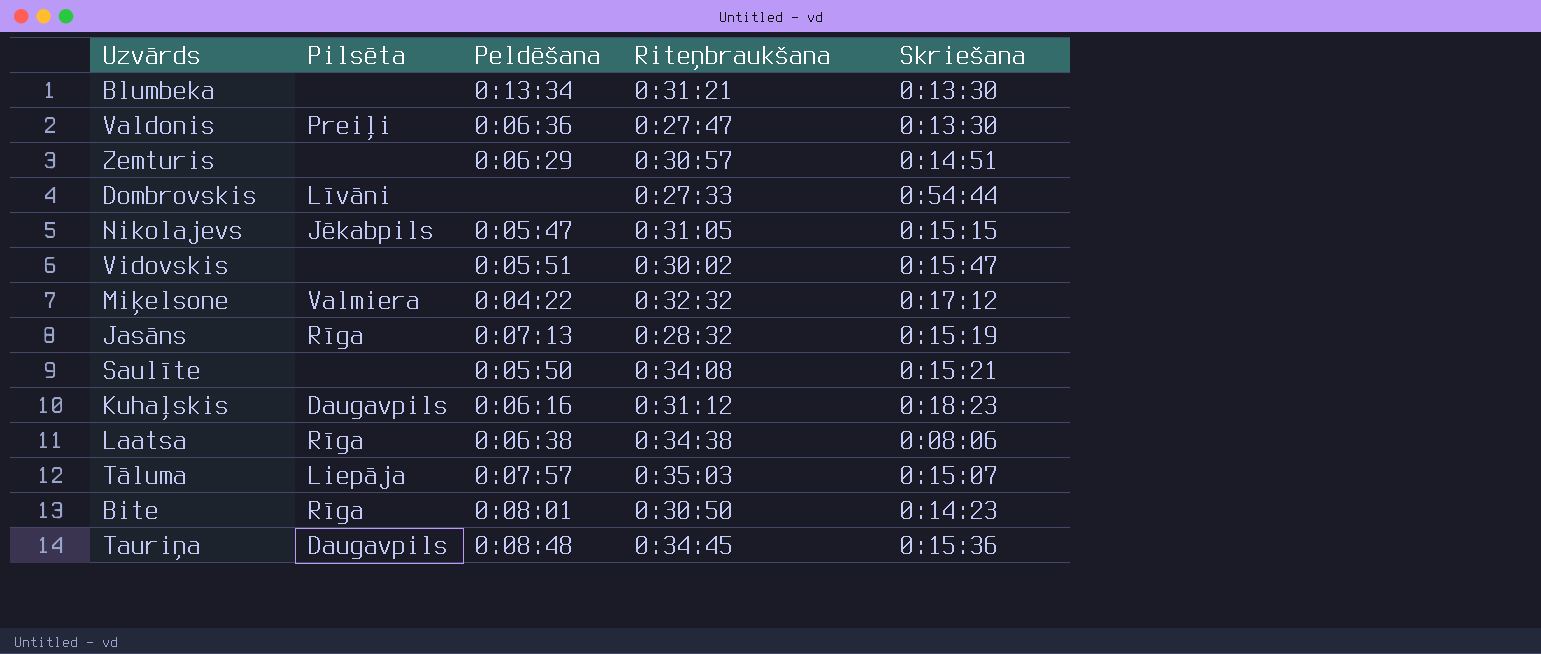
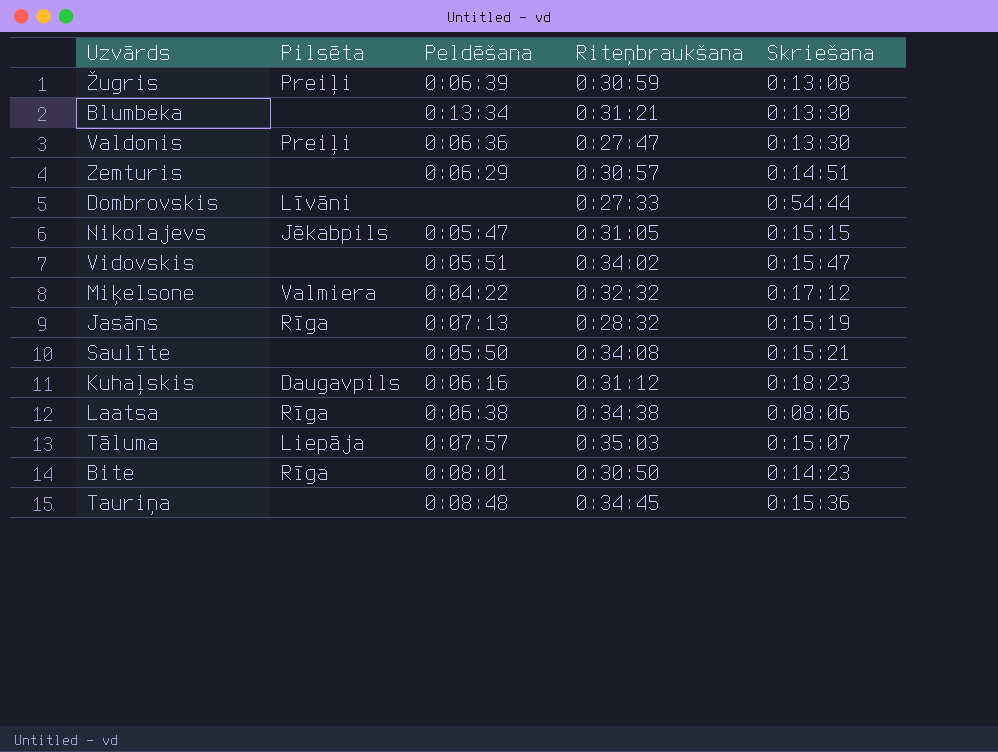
row Žugris: none -> Preiļi | 0:06:39 | 0:30:59 | 0:13:08
Vidovskis | Riteņbraukšana: 0:30:02 -> 0:34:02
Tauriņa | Pilsēta: Daugavpils -> none

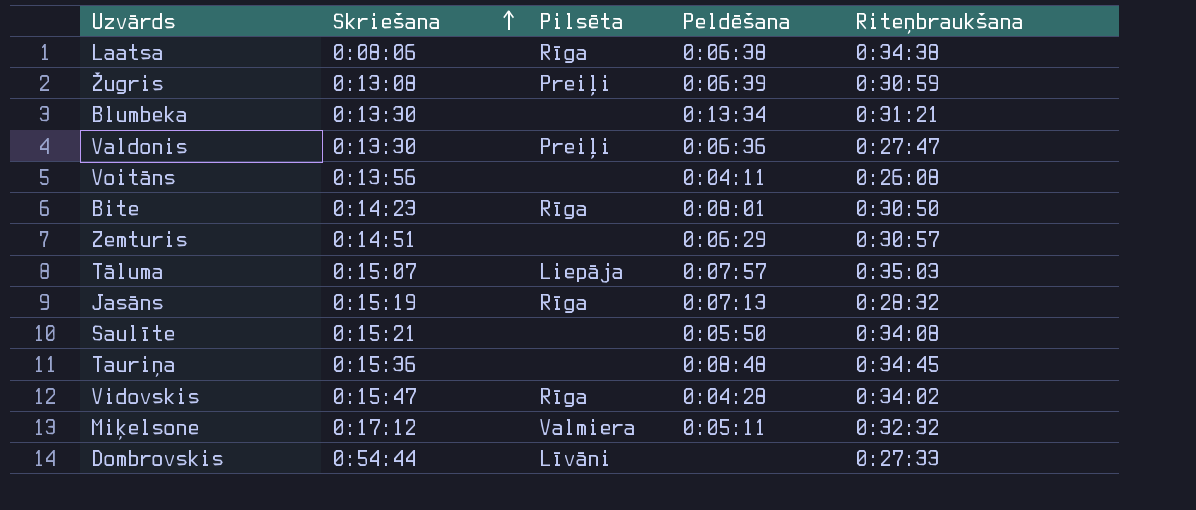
row order: none -> Skriešana ascending
column Skriešana | position: 5 -> 2
row Nikolajevs: Jēkabpils | 0:05:47 | 0:31:05 | 0:15:15 -> none
row Kuhaļskis: Daugavpils | 0:06:16 | 0:31:12 | 0:18:23 -> none
row Voitāns: none -> 0:13:56 | none | 0:04:11 | 0:26:08
Vidovskis | Pilsēta: none -> Rīga
Vidovskis | Peldēšana: 0:05:51 -> 0:04:28
Miķelsone | Peldēšana: 0:04:22 -> 0:05:11

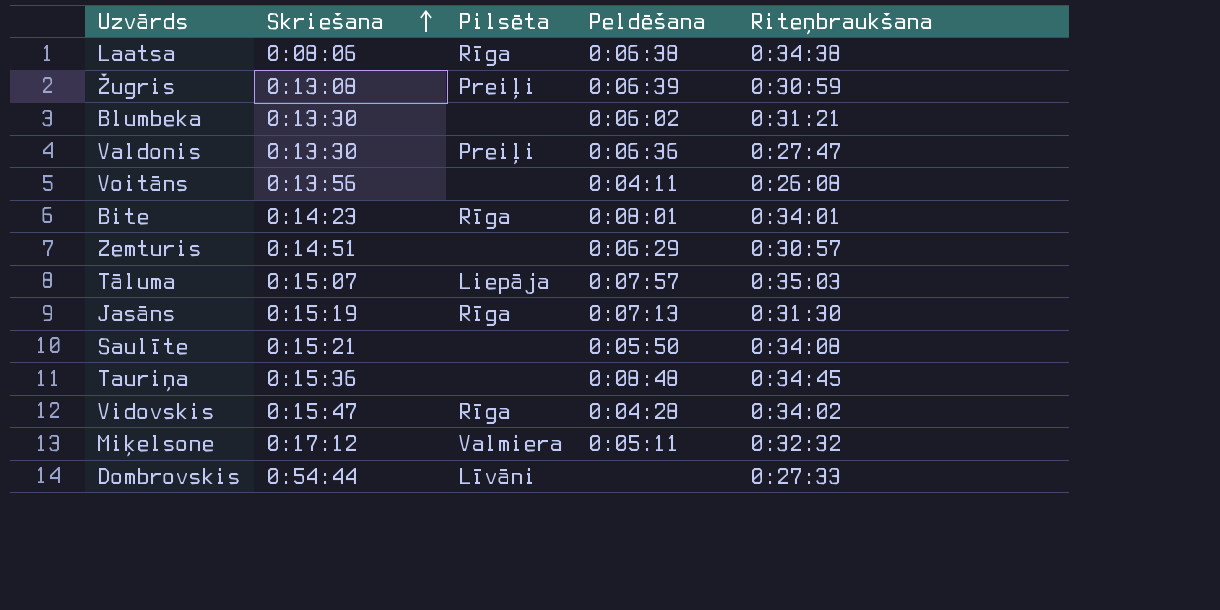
Blumbeka | Peldēšana: 0:13:34 -> 0:06:02
Bite | Riteņbraukšana: 0:30:50 -> 0:34:01
Jasāns | Riteņbraukšana: 0:28:32 -> 0:31:30

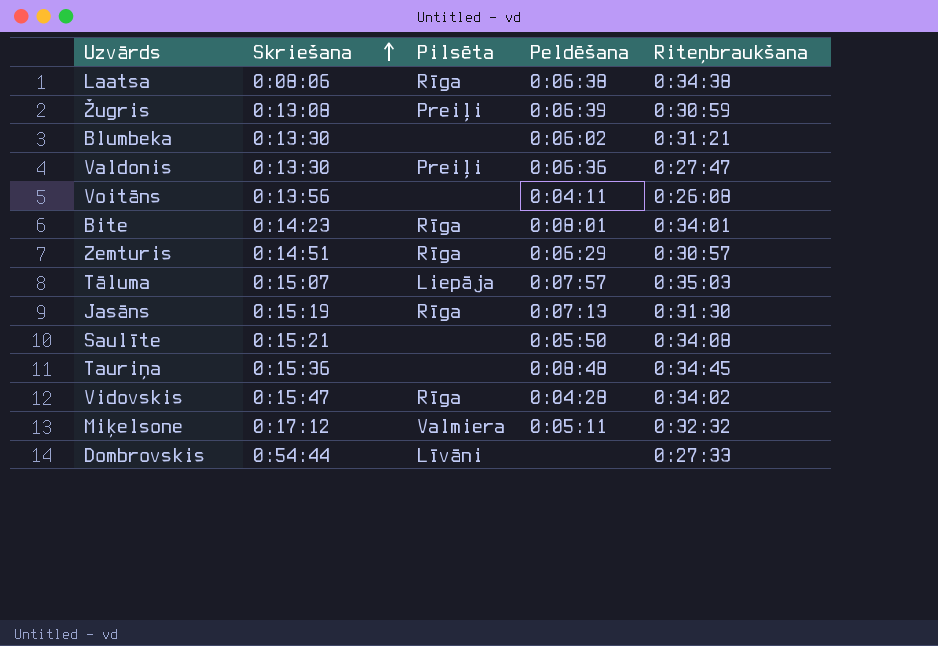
Zemturis | Pilsēta: none -> Rīga

